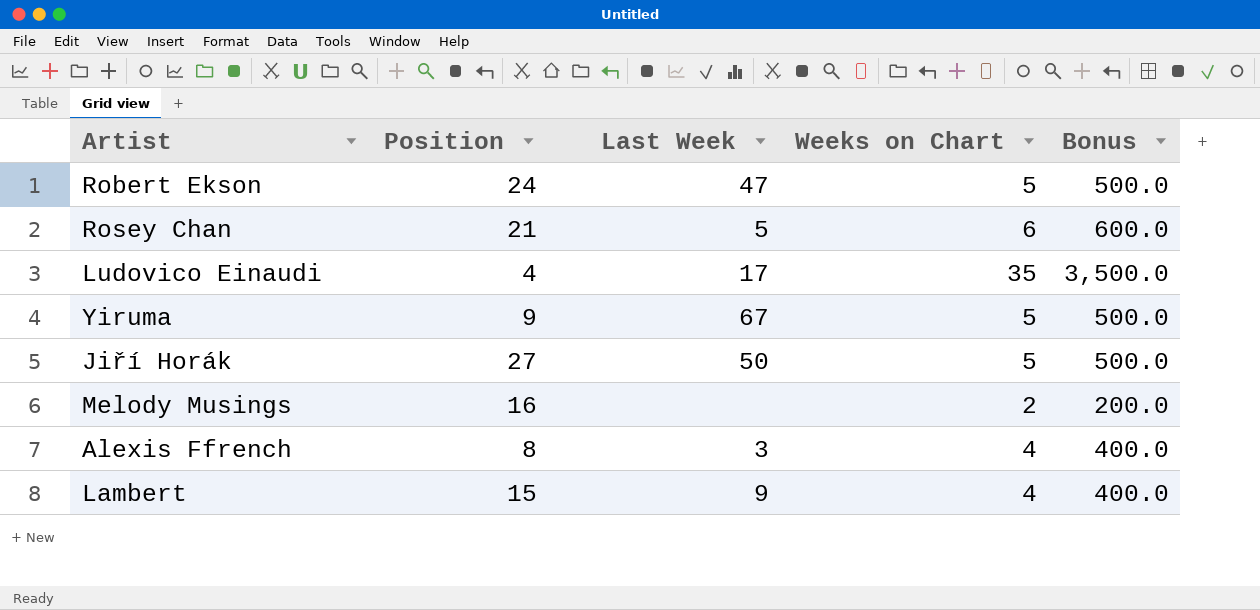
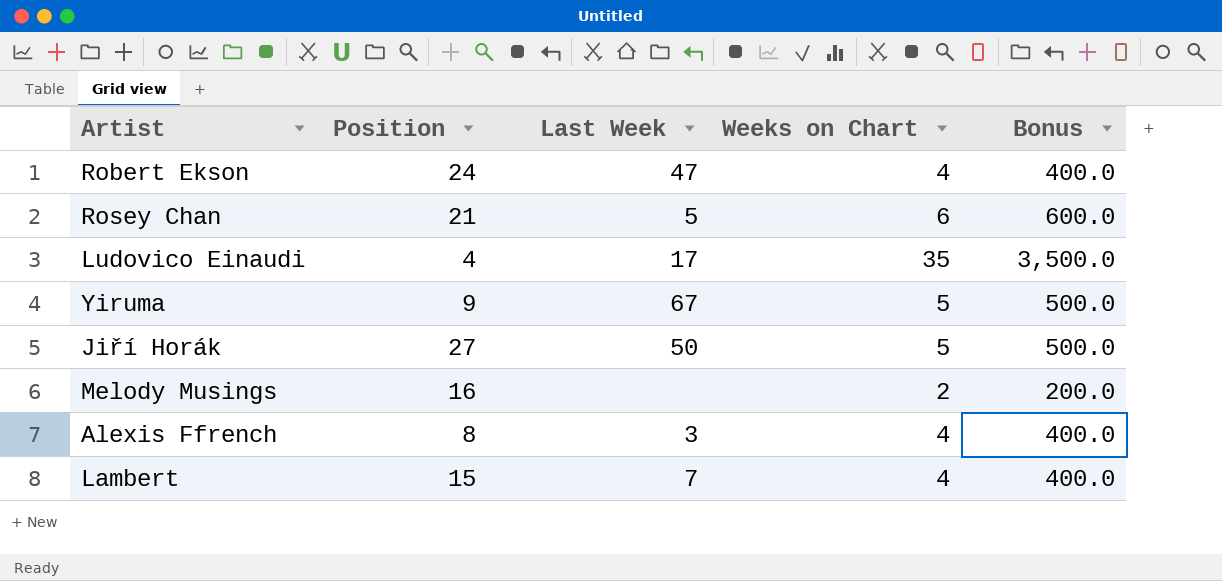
Robert Ekson | Weeks on Chart: 5 -> 4
Robert Ekson | Bonus: 500.0 -> 400.0
Lambert | Last Week: 9 -> 7

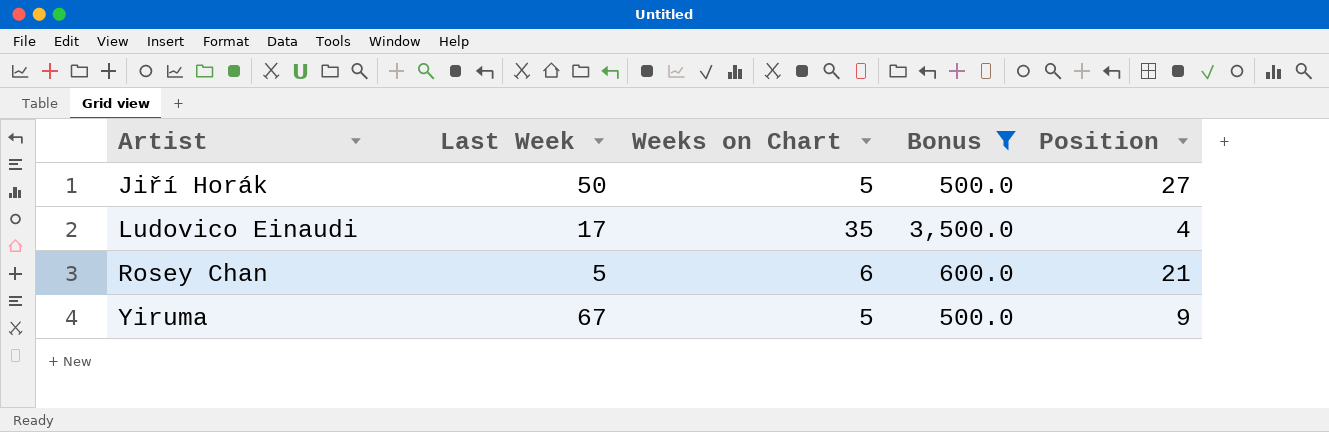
filter: none -> Bonus >= 500.0
row order: none -> Artist ascending
column Position | position: 2 -> 5

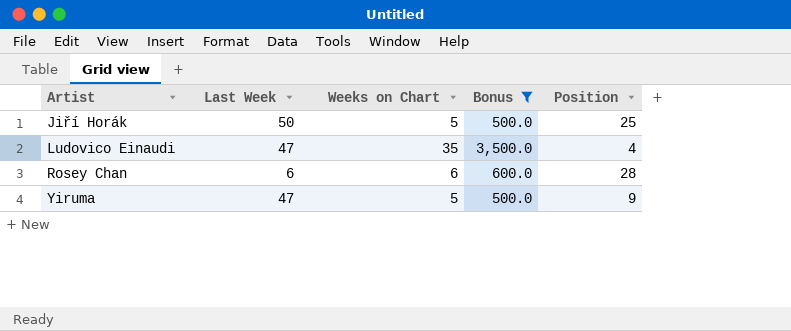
Jiří Horák | Position: 27 -> 25
Ludovico Einaudi | Last Week: 17 -> 47
Rosey Chan | Last Week: 5 -> 6
Rosey Chan | Position: 21 -> 28
Yiruma | Last Week: 67 -> 47

